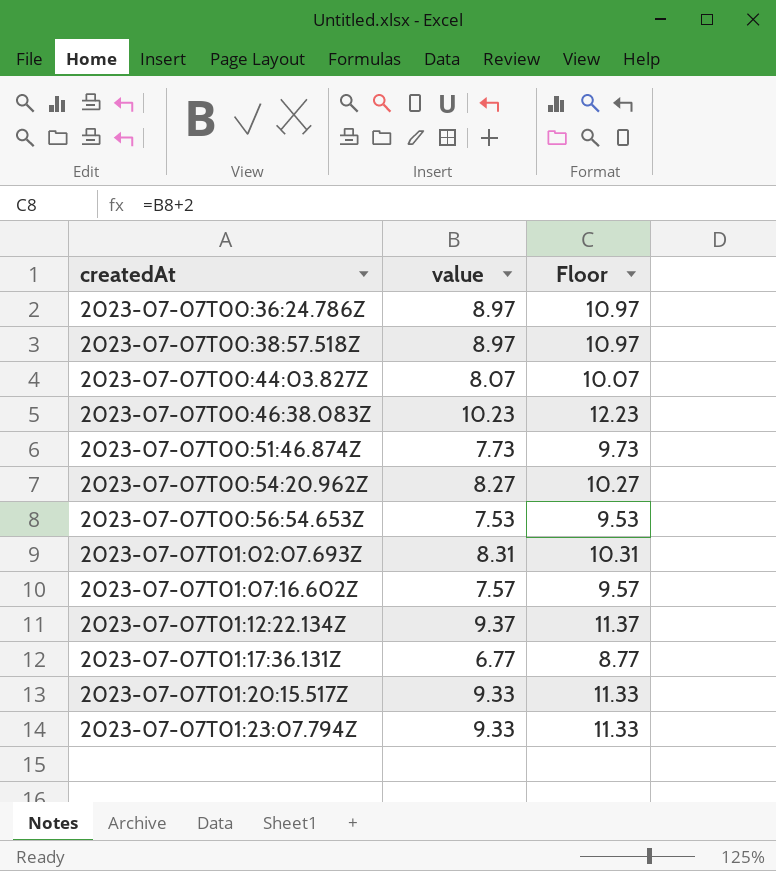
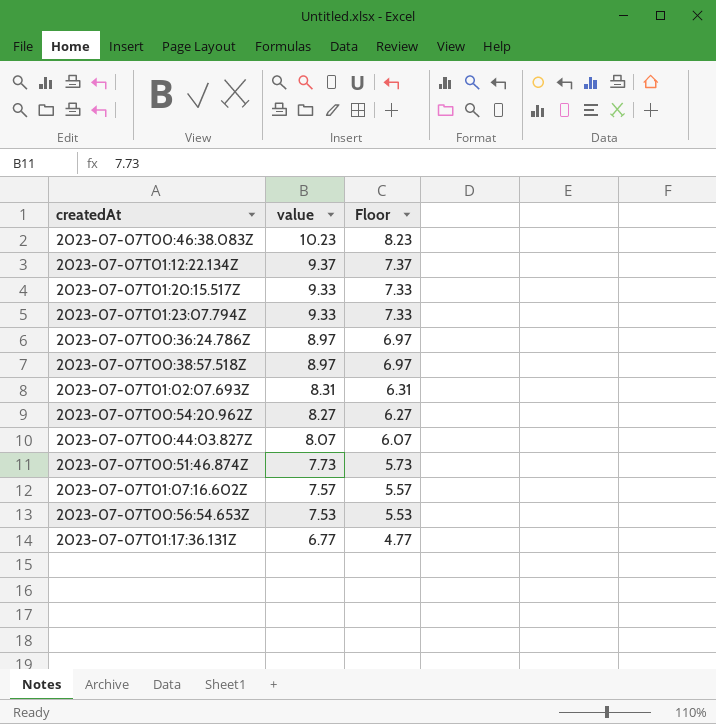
row order: createdAt ascending -> value descending
column Floor | formula: [value] + 2 -> [value] - 2

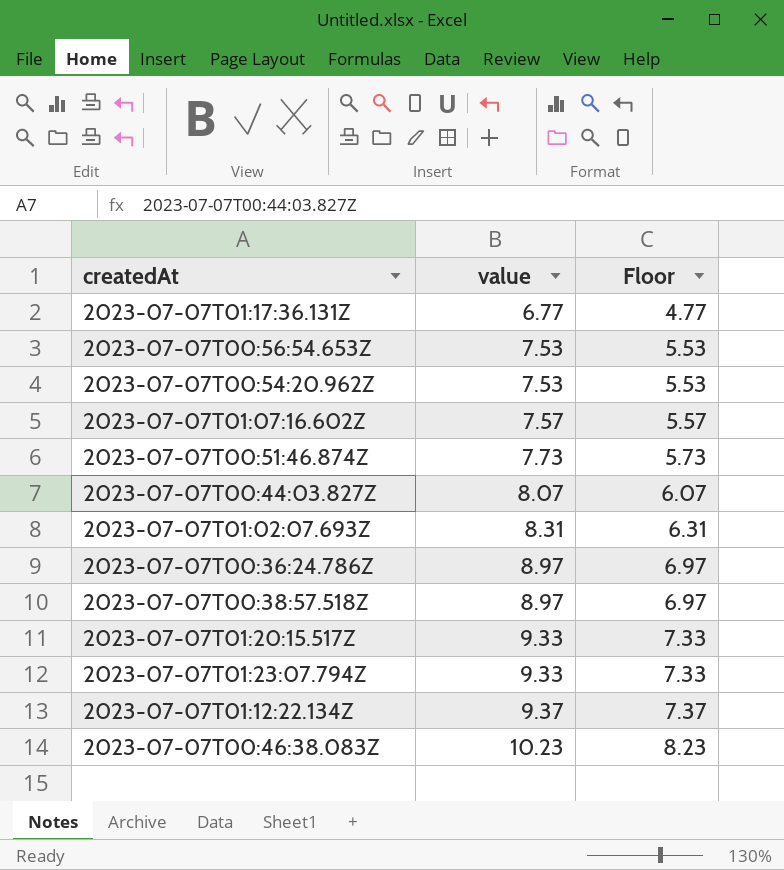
row order: value descending -> value ascending
2023-07-07T00:54:20.962Z | value: 8.27 -> 7.53
2023-07-07T00:54:20.962Z | Floor: 6.27 -> 5.53

